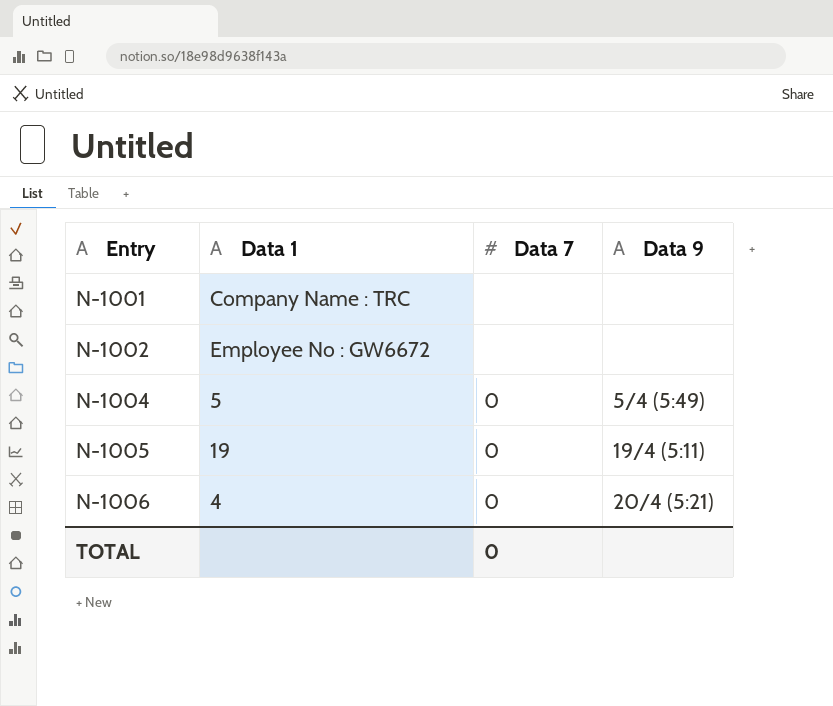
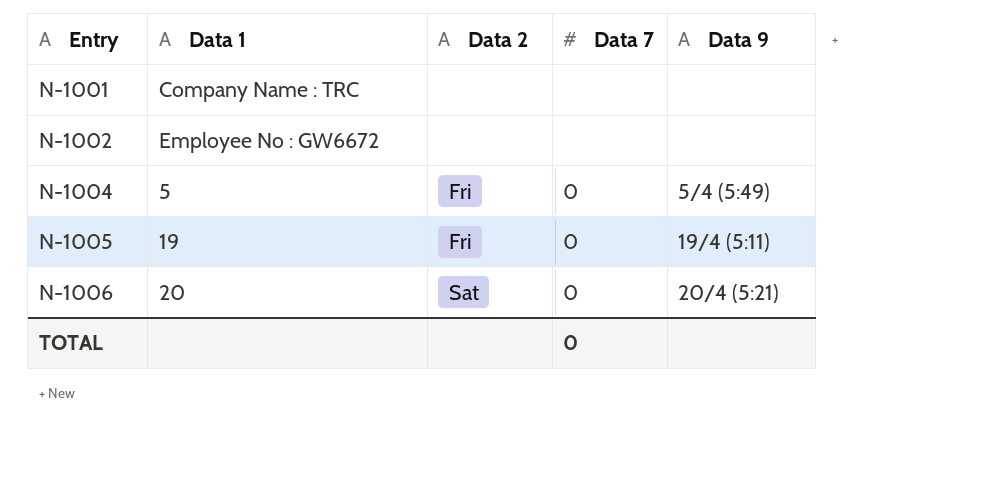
column Data 2 | position: none -> 3
N-1006 | Data 1: 4 -> 20

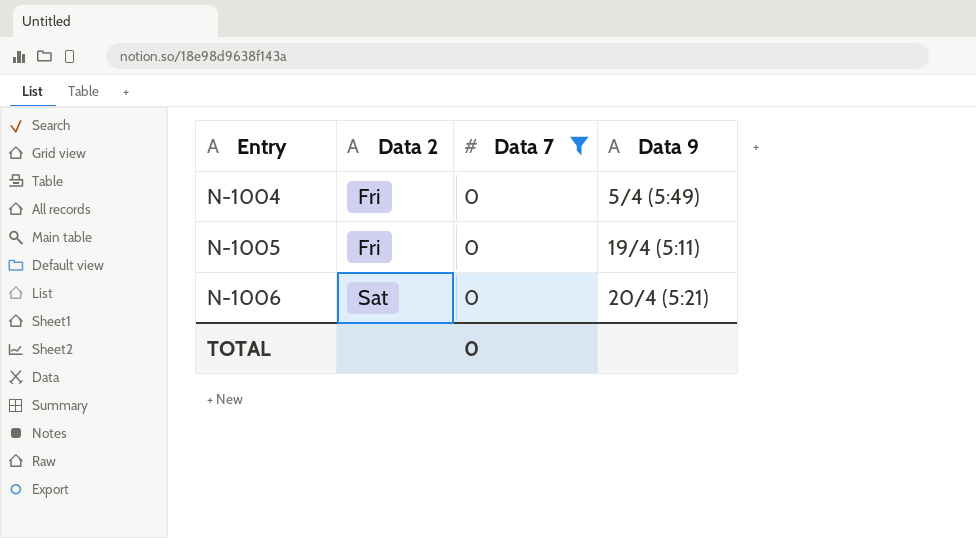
filter: none -> Data 7 = 0
column Data 1 | position: 2 -> none

